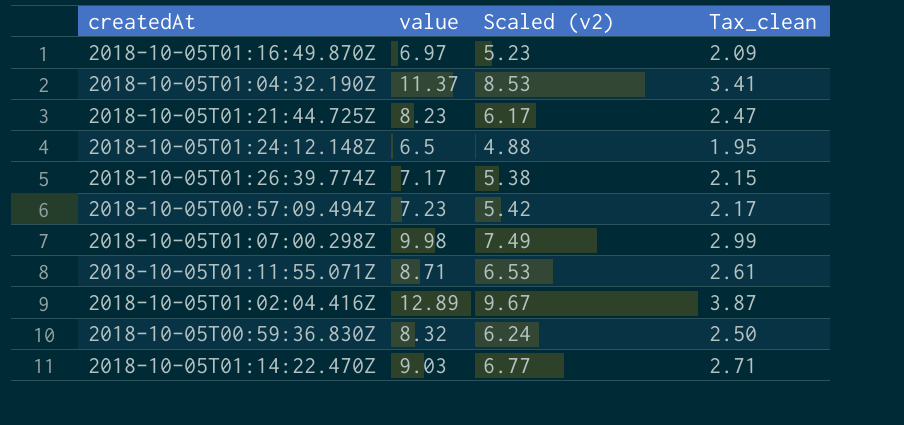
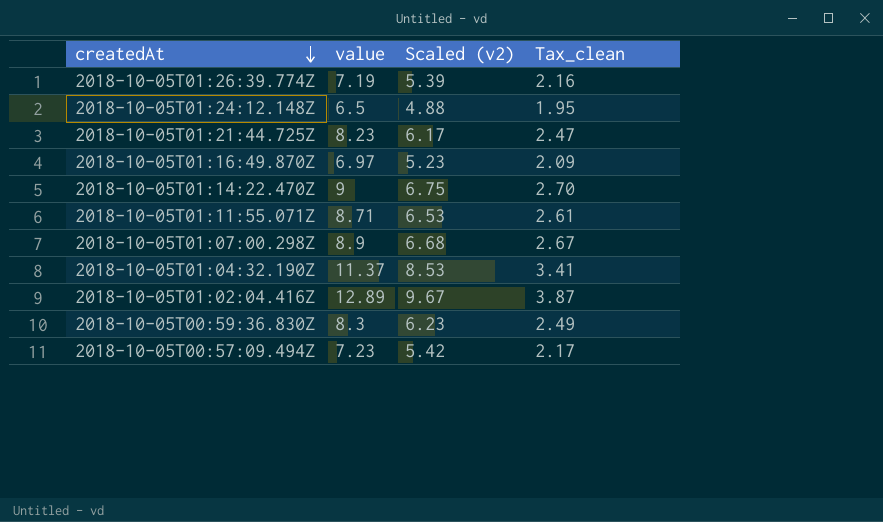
row order: none -> createdAt descending
2018-10-05T01:26:39.774Z | value: 7.17 -> 7.19
2018-10-05T01:26:39.774Z | Scaled (v2): 5.38 -> 5.39
2018-10-05T01:26:39.774Z | Tax_clean: 2.15 -> 2.16
2018-10-05T01:14:22.470Z | value: 9.03 -> 9
2018-10-05T01:14:22.470Z | Scaled (v2): 6.77 -> 6.75
2018-10-05T01:14:22.470Z | Tax_clean: 2.71 -> 2.70
2018-10-05T01:07:00.298Z | value: 9.98 -> 8.9
2018-10-05T01:07:00.298Z | Scaled (v2): 7.49 -> 6.68
2018-10-05T01:07:00.298Z | Tax_clean: 2.99 -> 2.67
2018-10-05T00:59:36.830Z | value: 8.32 -> 8.3
2018-10-05T00:59:36.830Z | Scaled (v2): 6.24 -> 6.23
2018-10-05T00:59:36.830Z | Tax_clean: 2.50 -> 2.49

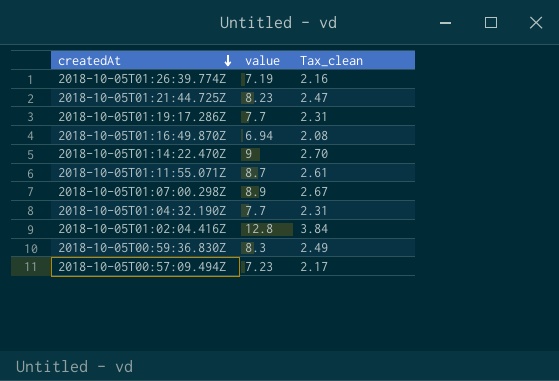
column Scaled (v2) | formula: [value] * 0.75 -> none
row 2018-10-05T01:24:12.148Z: 6.5 | 4.88 | 1.95 -> none
row 2018-10-05T01:19:17.286Z: none -> 7.7 | 2.31
2018-10-05T01:16:49.870Z | value: 6.97 -> 6.94
2018-10-05T01:16:49.870Z | Tax_clean: 2.09 -> 2.08
2018-10-05T01:11:55.071Z | value: 8.71 -> 8.7
2018-10-05T01:04:32.190Z | value: 11.37 -> 7.7
2018-10-05T01:04:32.190Z | Tax_clean: 3.41 -> 2.31
2018-10-05T01:02:04.416Z | value: 12.89 -> 12.8
2018-10-05T01:02:04.416Z | Tax_clean: 3.87 -> 3.84

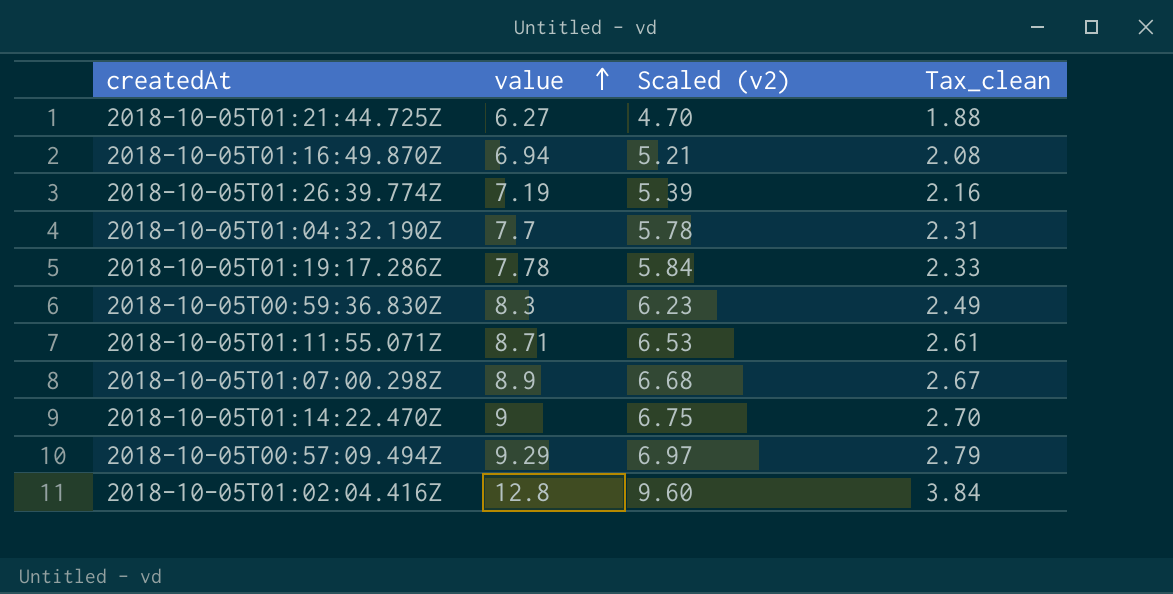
row order: createdAt descending -> value ascending
column Scaled (v2) | formula: none -> [value] * 0.75
2018-10-05T01:21:44.725Z | value: 8.23 -> 6.27
2018-10-05T01:21:44.725Z | Tax_clean: 2.47 -> 1.88
2018-10-05T01:19:17.286Z | value: 7.7 -> 7.78
2018-10-05T01:19:17.286Z | Tax_clean: 2.31 -> 2.33
2018-10-05T01:11:55.071Z | value: 8.7 -> 8.71
2018-10-05T00:57:09.494Z | value: 7.23 -> 9.29
2018-10-05T00:57:09.494Z | Tax_clean: 2.17 -> 2.79

